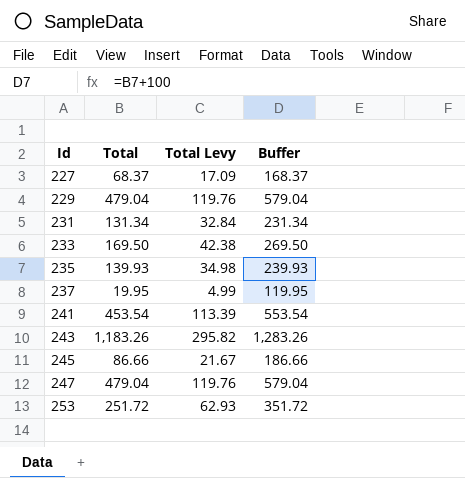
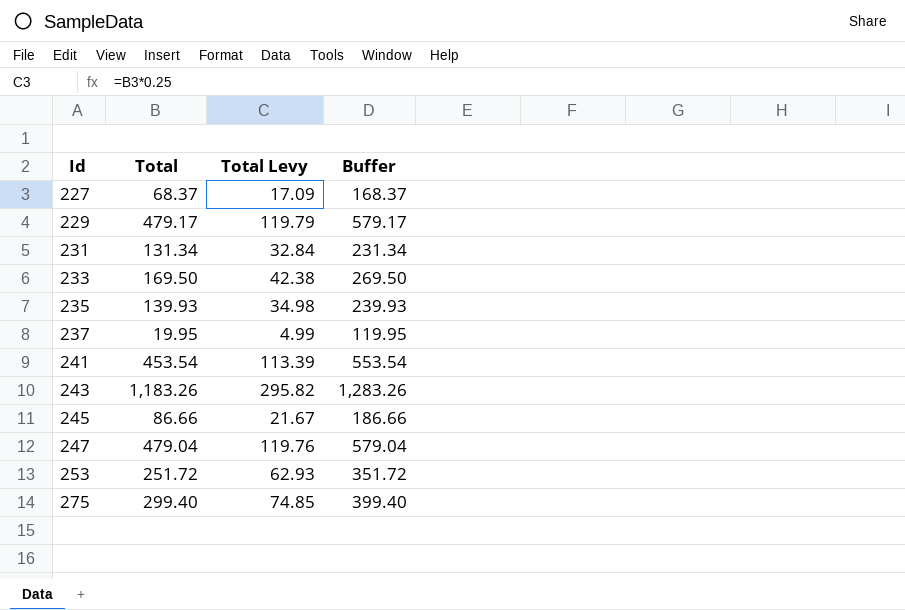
229 | Total: 479.04 -> 479.17
229 | Total Levy: 119.76 -> 119.79
229 | Buffer: 579.04 -> 579.17
row 275: none -> 299.40 | 74.85 | 399.40

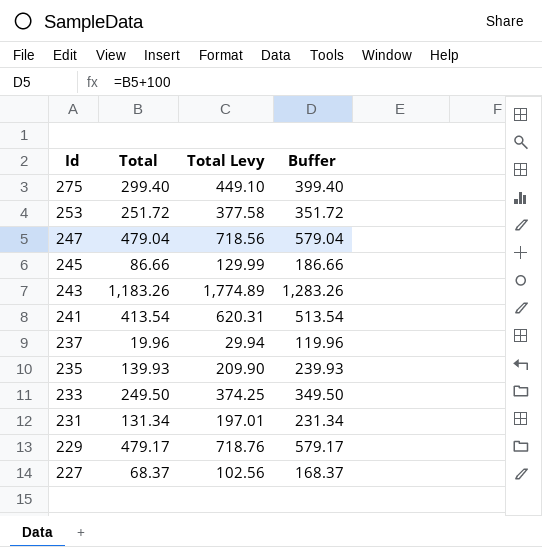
row order: Id ascending -> Id descending
column Total Levy | formula: [Total] * 0.25 -> [Total] * 1.5
241 | Total: 453.54 -> 413.54
241 | Buffer: 553.54 -> 513.54
237 | Total: 19.95 -> 19.96
237 | Buffer: 119.95 -> 119.96
233 | Total: 169.50 -> 249.50
233 | Buffer: 269.50 -> 349.50

